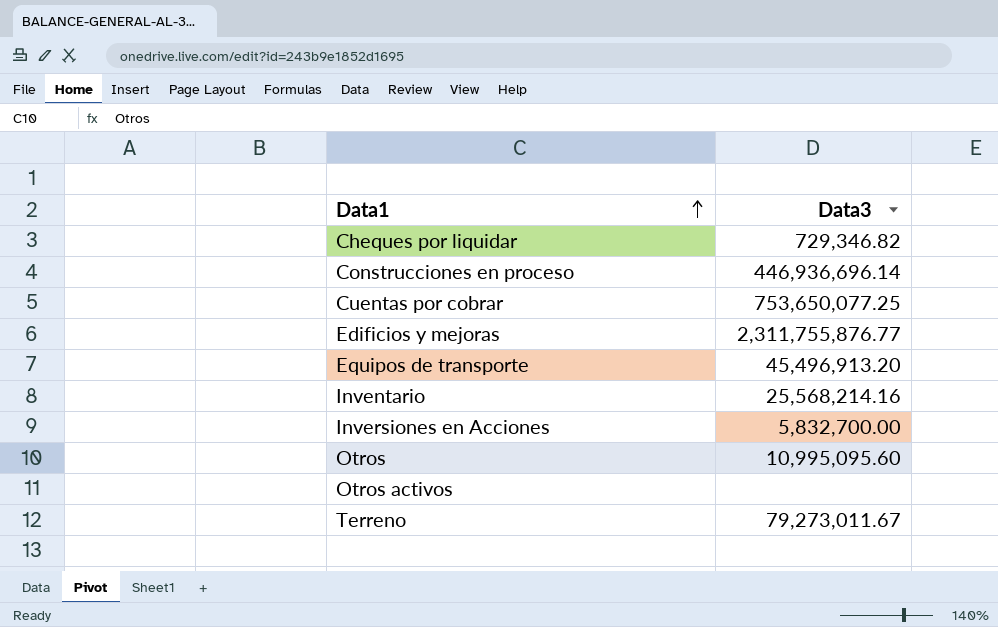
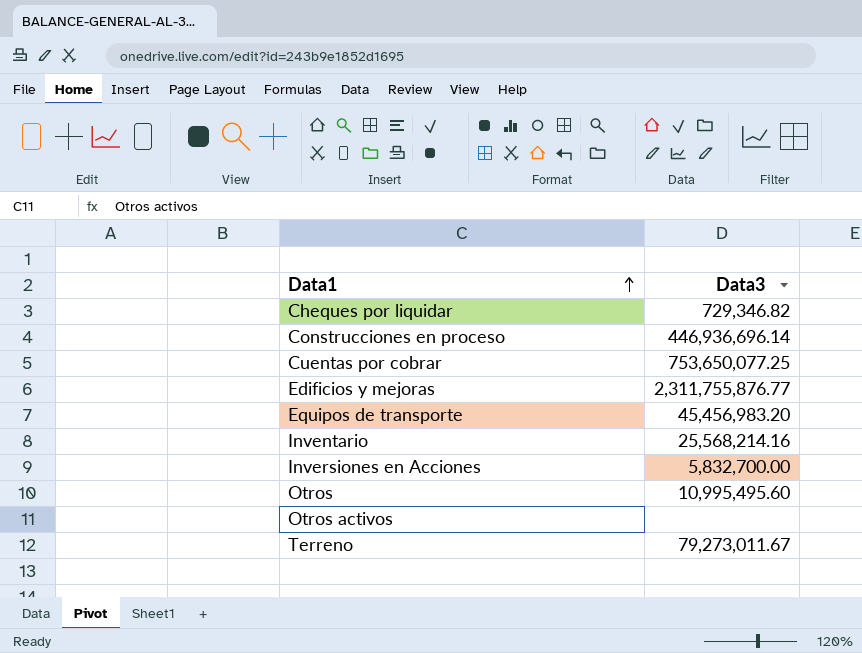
Equipos de transporte | Data3: 45,496,913.20 -> 45,456,983.20
Otros | Data3: 10,995,095.60 -> 10,995,495.60

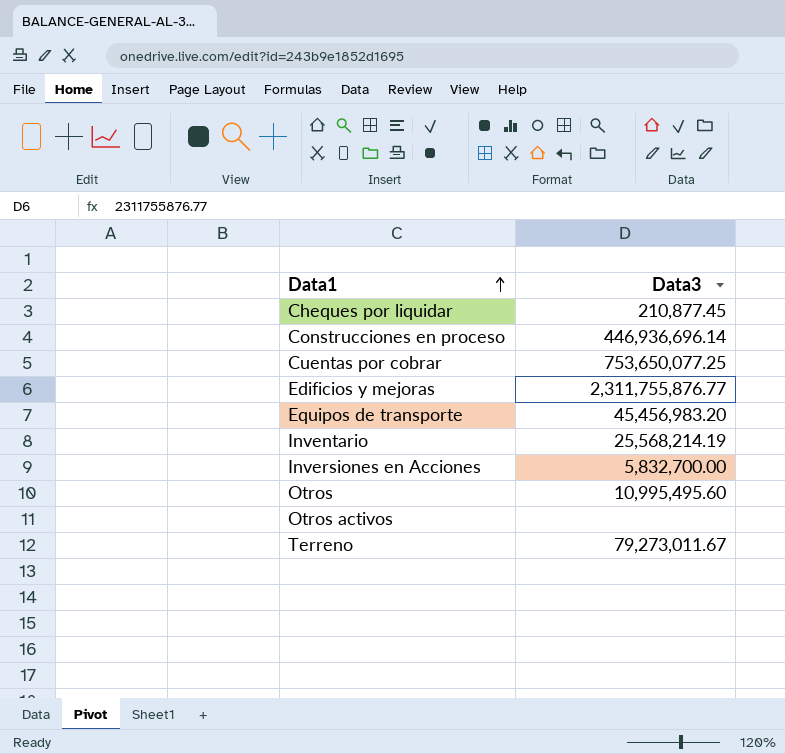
Cheques por liquidar | Data3: 729,346.82 -> 210,877.45
Inventario | Data3: 25,568,214.16 -> 25,568,214.19

